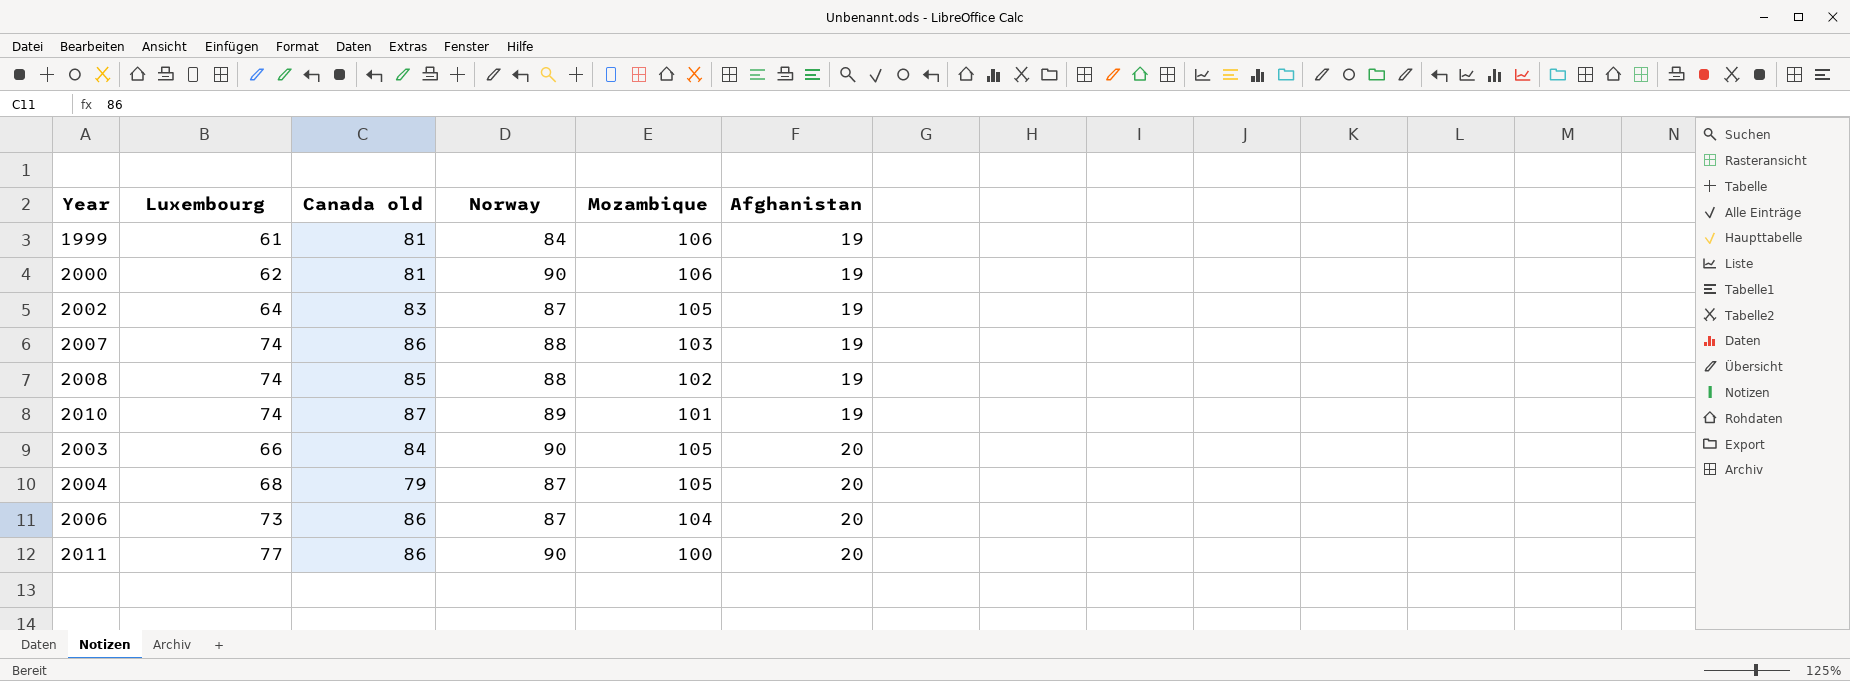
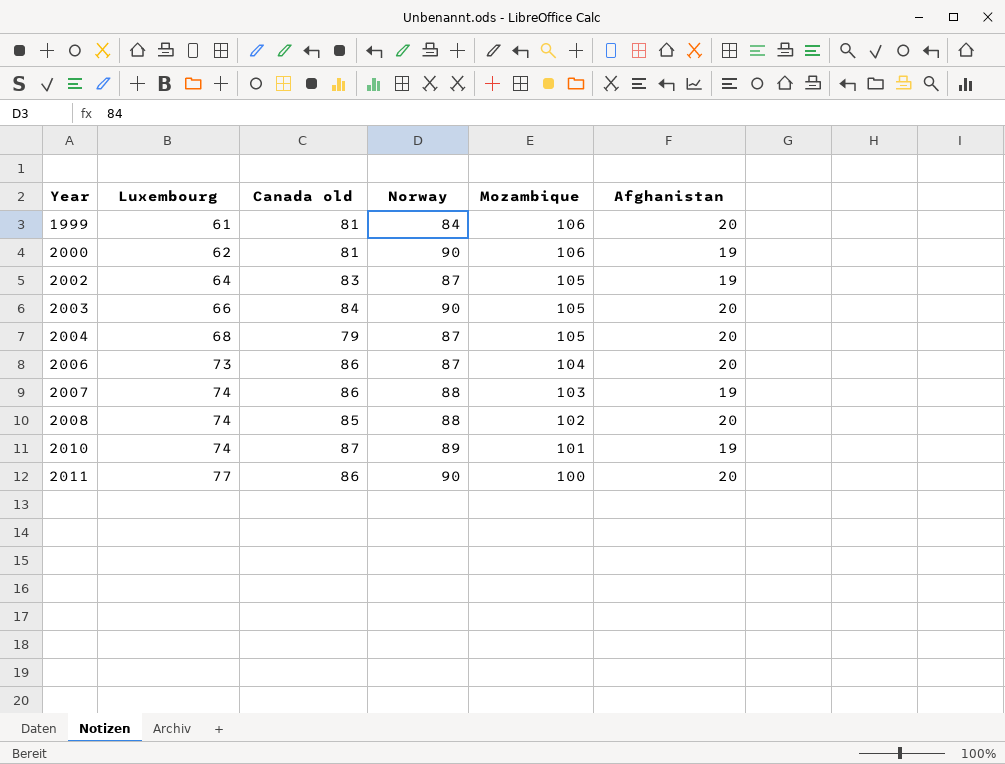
row order: Afghanistan ascending -> Year ascending
1999 | Afghanistan: 19 -> 20
2008 | Afghanistan: 19 -> 20

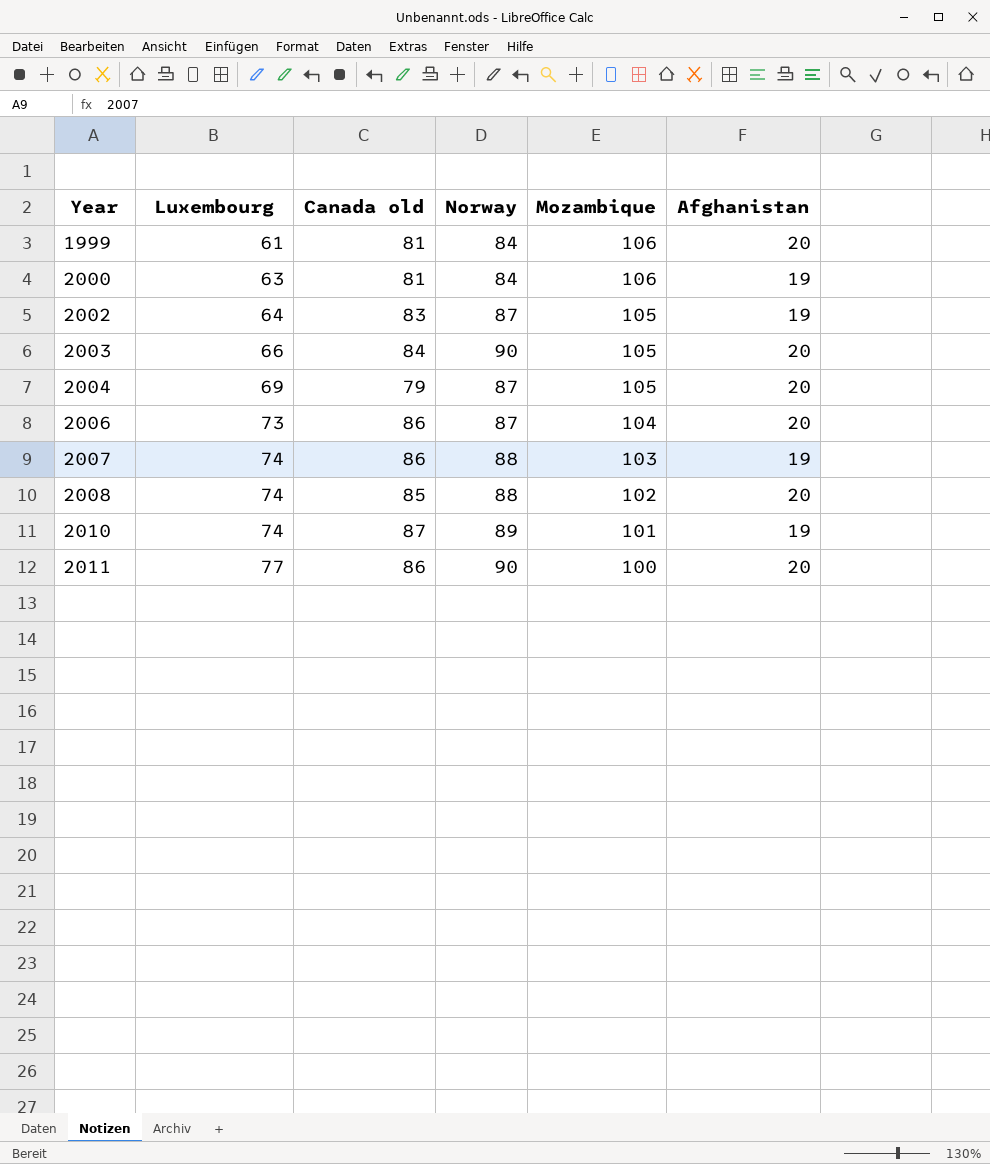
2000 | Luxembourg: 62 -> 63
2000 | Norway: 90 -> 84
2004 | Luxembourg: 68 -> 69

